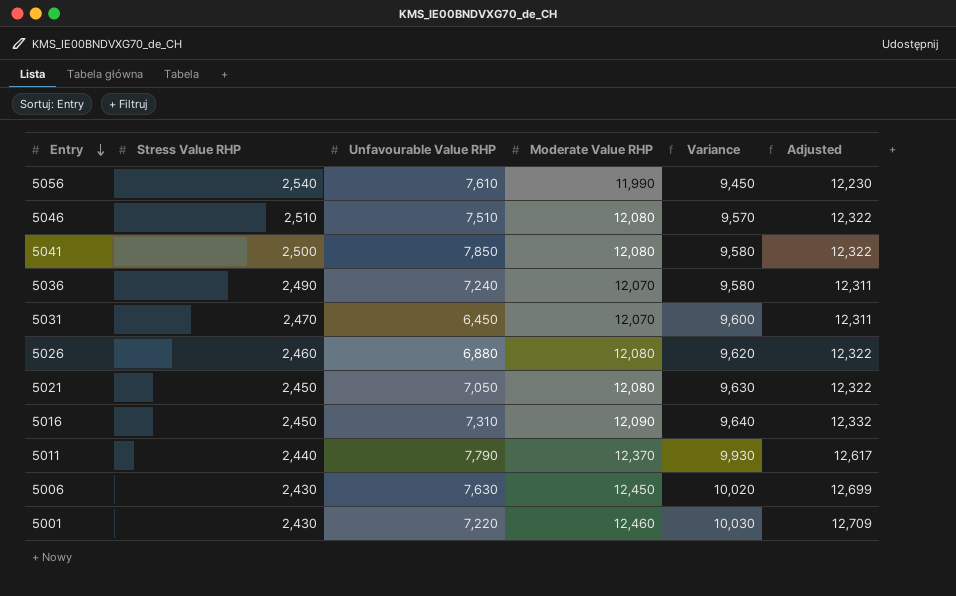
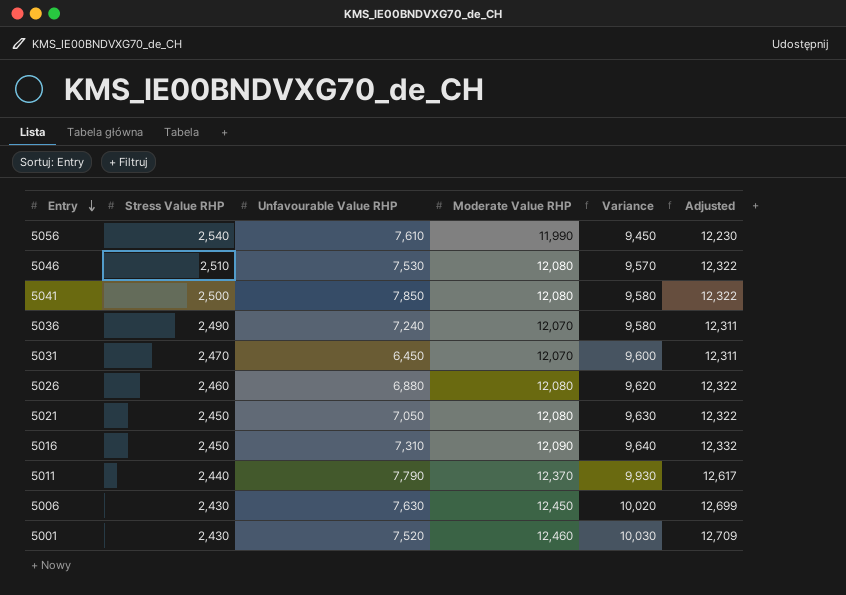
5046 | Unfavourable Value RHP: 7,510 -> 7,530
5001 | Unfavourable Value RHP: 7,220 -> 7,520

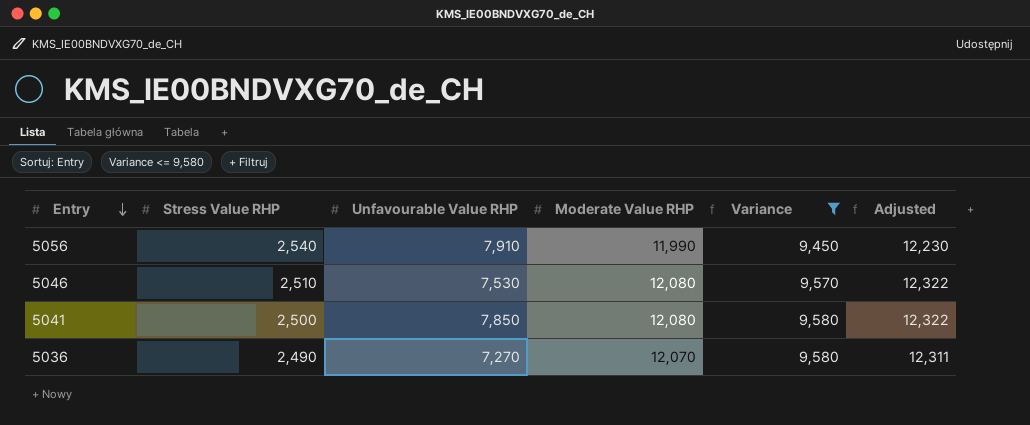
filter: none -> Variance <= 9,580
5056 | Unfavourable Value RHP: 7,610 -> 7,910
5036 | Unfavourable Value RHP: 7,240 -> 7,270

